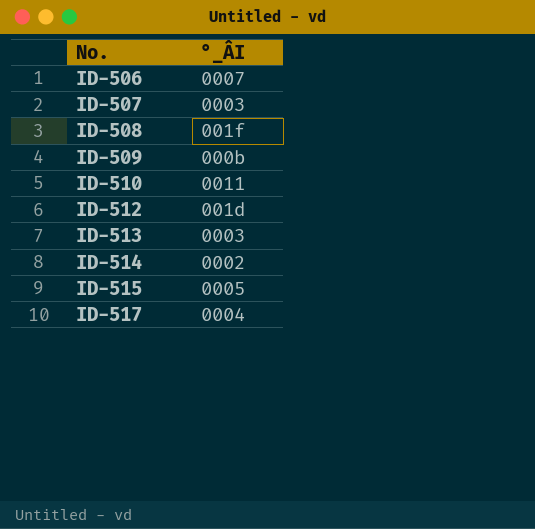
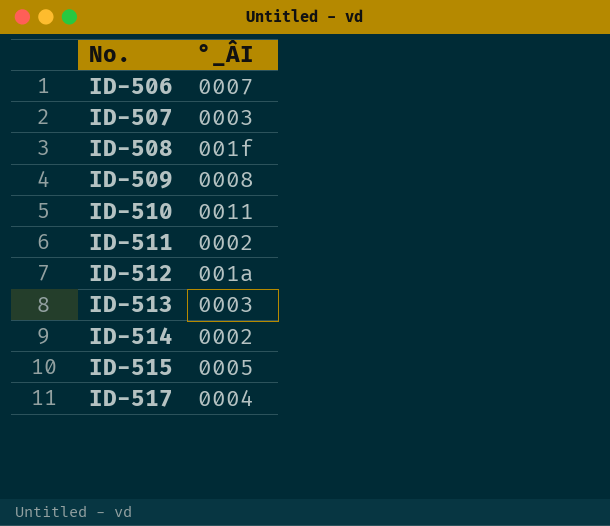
ID-509 | °_ÂI: 000b -> 0008
row ID-511: none -> 0002
ID-512 | °_ÂI: 001d -> 001a

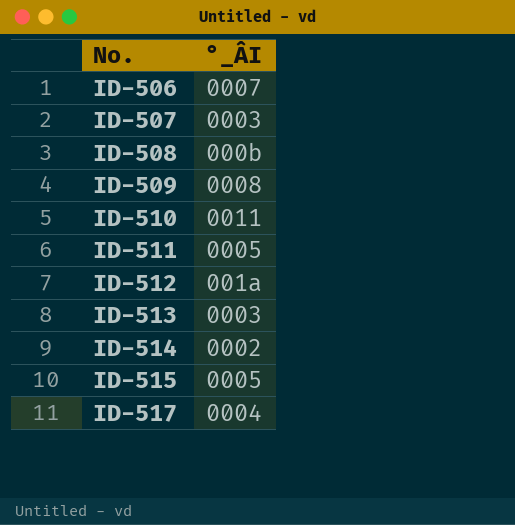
ID-508 | °_ÂI: 001f -> 000b
ID-511 | °_ÂI: 0002 -> 0005

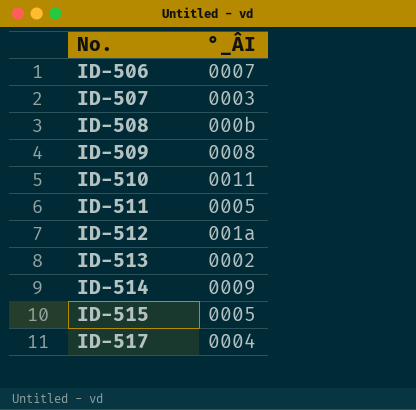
ID-513 | °_ÂI: 0003 -> 0002
ID-514 | °_ÂI: 0002 -> 0009

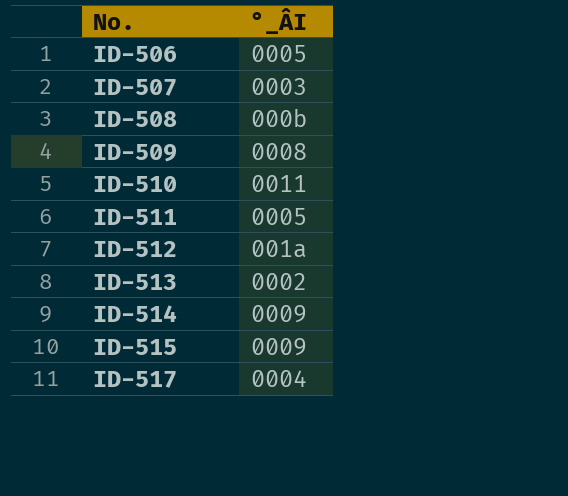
ID-506 | °_ÂI: 0007 -> 0005
ID-515 | °_ÂI: 0005 -> 0009

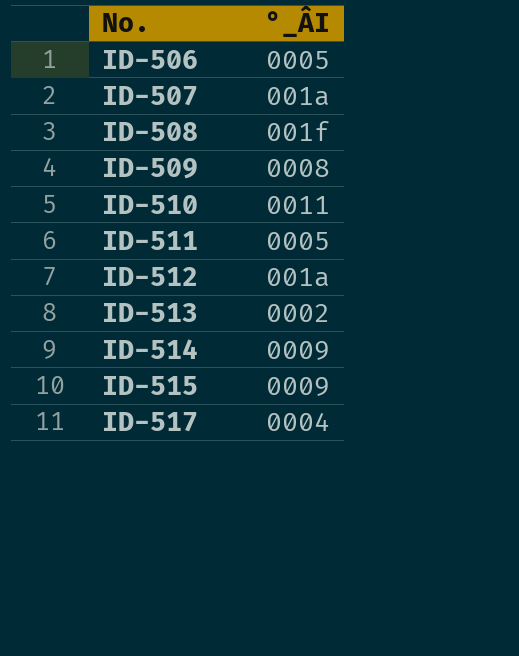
ID-507 | °_ÂI: 0003 -> 001a
ID-508 | °_ÂI: 000b -> 001f

